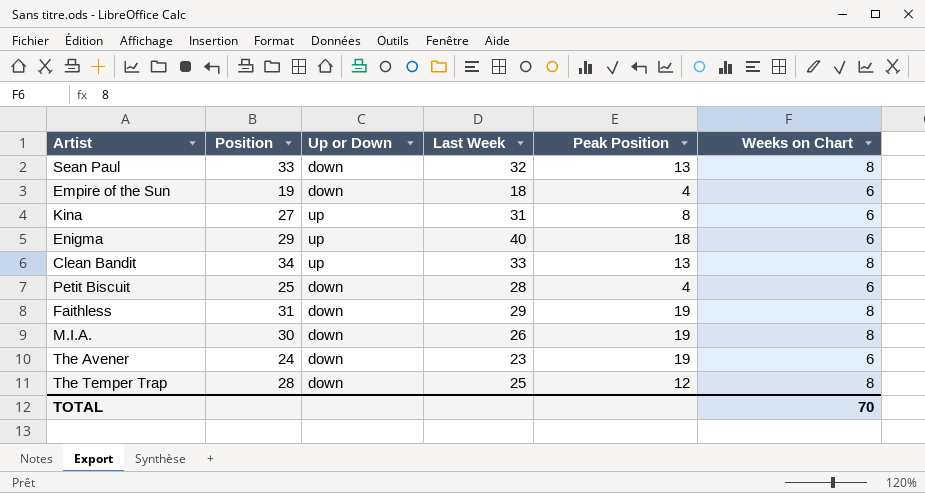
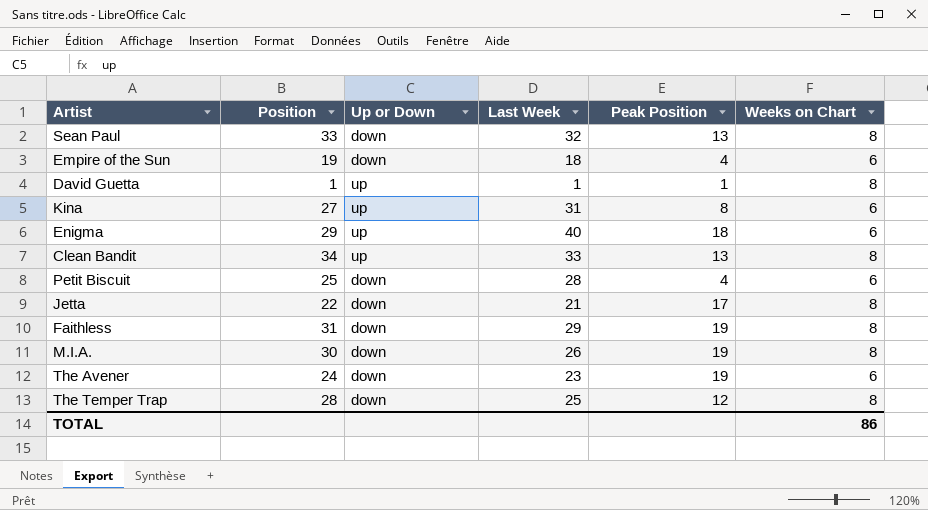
row David Guetta: none -> 1 | up | 1 | 1 | 8
row Jetta: none -> 22 | down | 21 | 17 | 8
TOTAL | Weeks on Chart: 70 -> 86

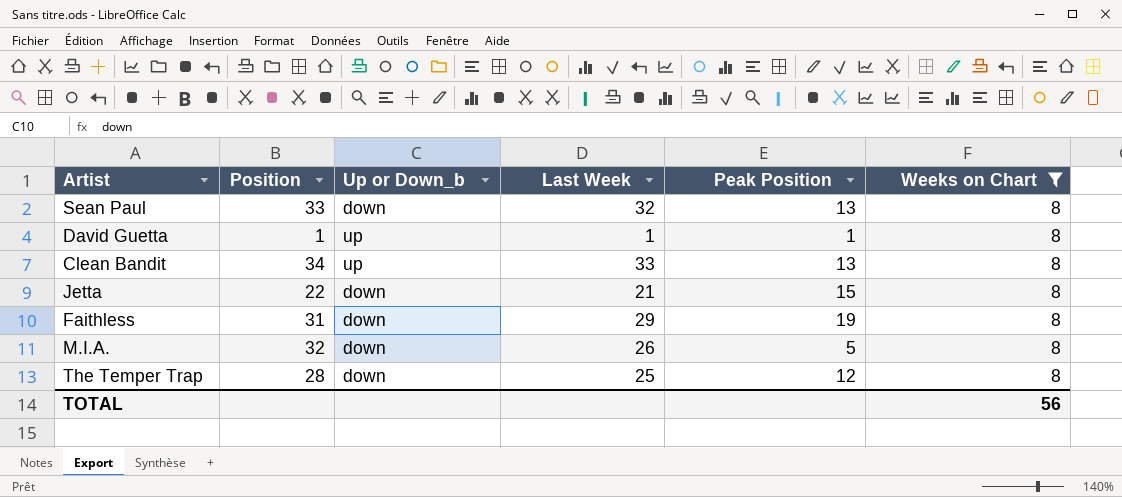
filter: none -> Weeks on Chart = 8
column name: Up or Down -> Up or Down_b
Jetta | Peak Position: 17 -> 15
M.I.A. | Position: 30 -> 32
M.I.A. | Peak Position: 19 -> 5
TOTAL | Weeks on Chart: 86 -> 56

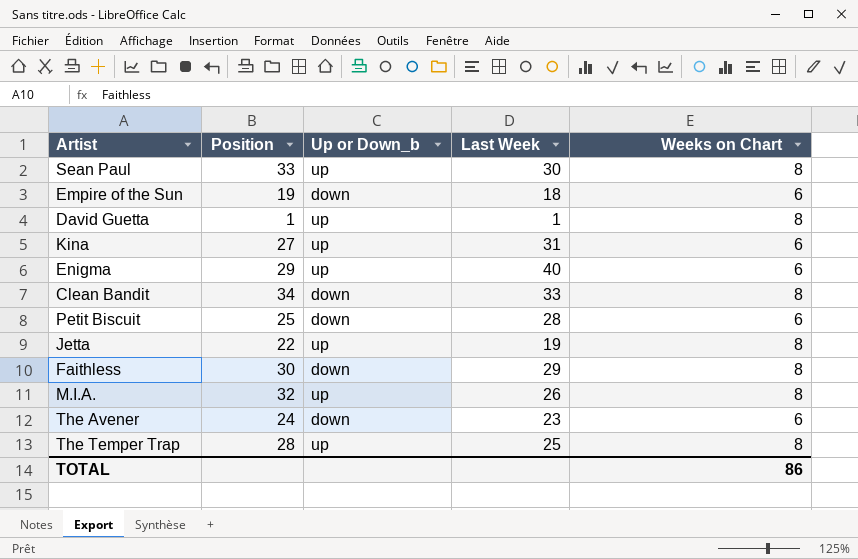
filter: Weeks on Chart = 8 -> none
column Peak Position | position: 5 -> none
Sean Paul | Up or Down_b: down -> up
Sean Paul | Last Week: 32 -> 30
Clean Bandit | Up or Down_b: up -> down
Jetta | Up or Down_b: down -> up
Jetta | Last Week: 21 -> 19
Faithless | Position: 31 -> 30
M.I.A. | Up or Down_b: down -> up
The Temper Trap | Up or Down_b: down -> up
TOTAL | Weeks on Chart: 56 -> 86

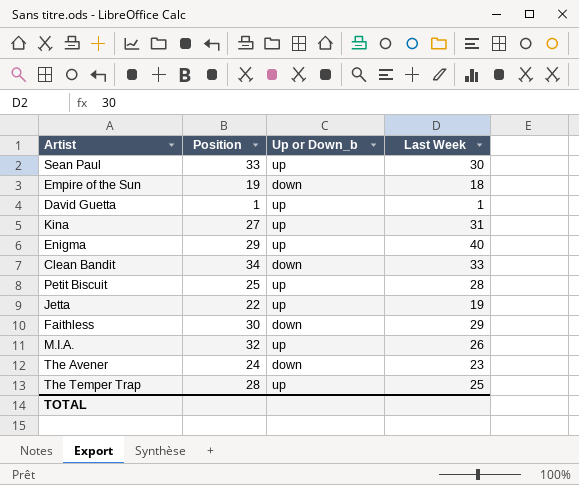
column Weeks on Chart | position: 5 -> none
Petit Biscuit | Up or Down_b: down -> up

